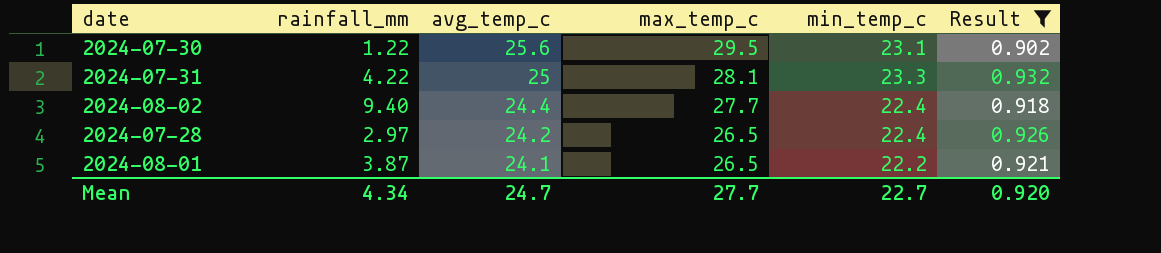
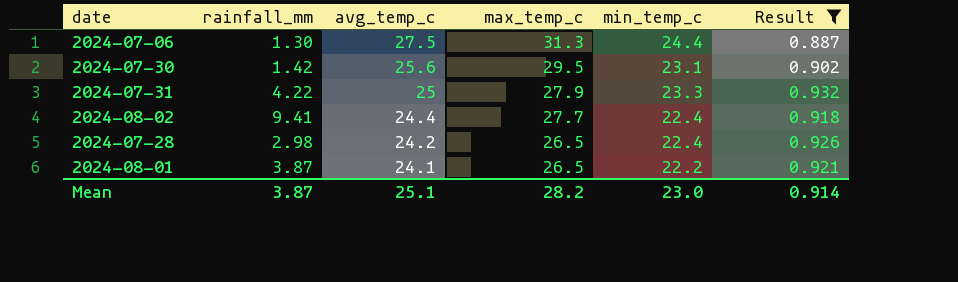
row 2024-07-06: none -> 1.30 | 27.5 | 31.3 | 24.4 | 0.887
2024-07-30 | rainfall_mm: 1.22 -> 1.42
2024-07-31 | max_temp_c: 28.1 -> 27.9
2024-08-02 | rainfall_mm: 9.40 -> 9.41
2024-07-28 | rainfall_mm: 2.97 -> 2.98
Mean | rainfall_mm: 4.34 -> 3.87
Mean | avg_temp_c: 24.7 -> 25.1
Mean | max_temp_c: 27.7 -> 28.2
Mean | min_temp_c: 22.7 -> 23.0
Mean | Result: 0.920 -> 0.914

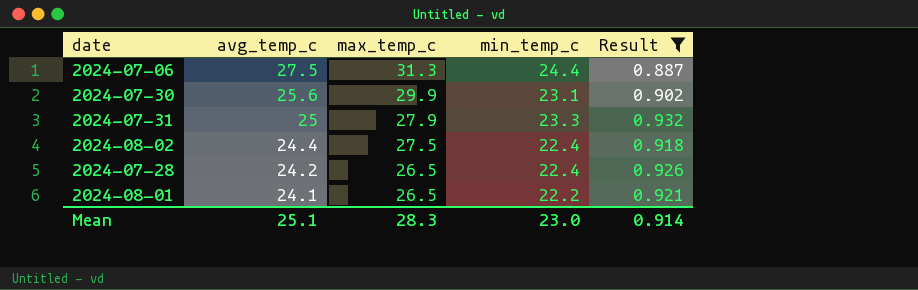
column rainfall_mm | position: 2 -> none
2024-07-30 | max_temp_c: 29.5 -> 29.9
2024-08-02 | max_temp_c: 27.7 -> 27.5
Mean | max_temp_c: 28.2 -> 28.3

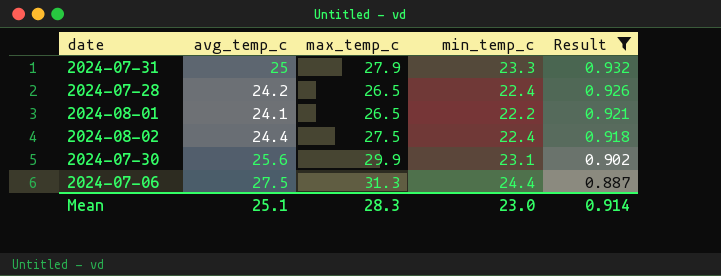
row order: avg_temp_c descending -> Result descending

